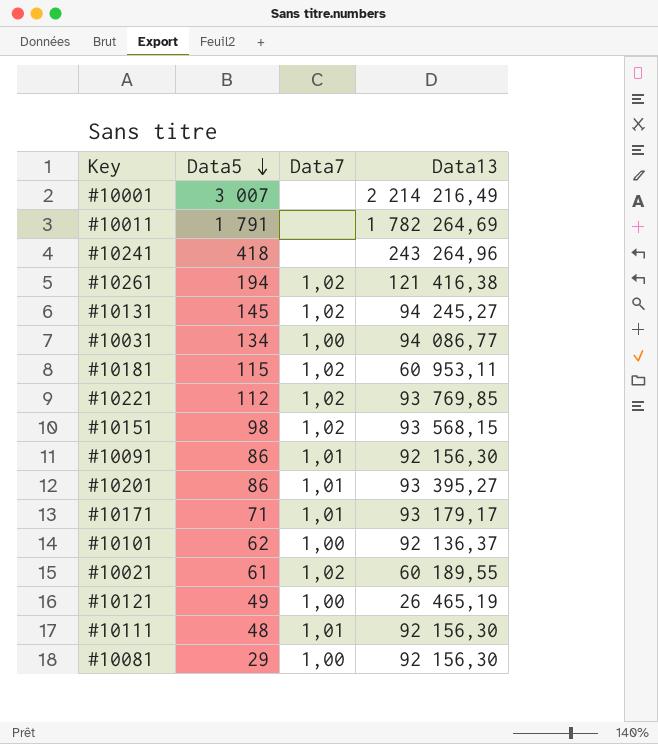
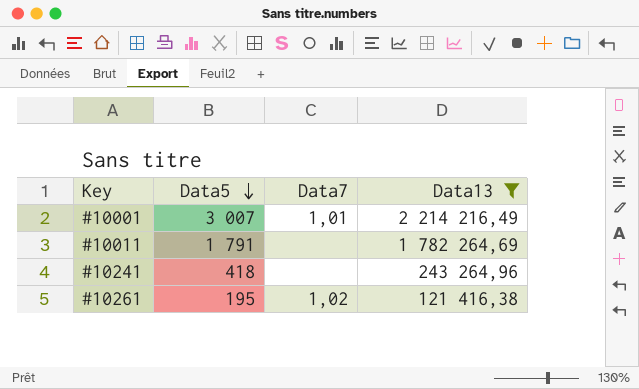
filter: none -> Data13 >= 121 416,38
#10001 | Data7: none -> 1,01
#10261 | Data5: 194 -> 195

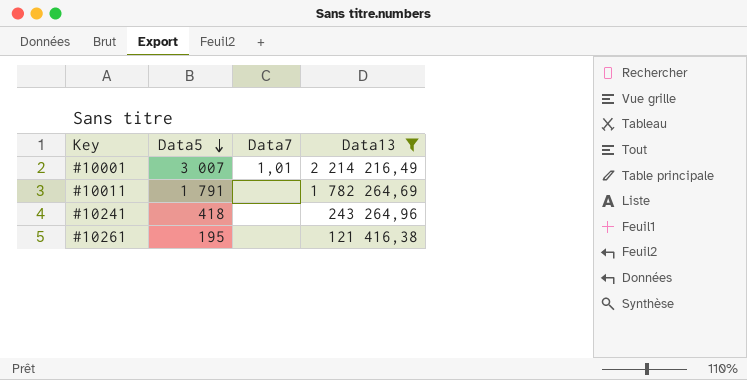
#10261 | Data7: 1,02 -> none

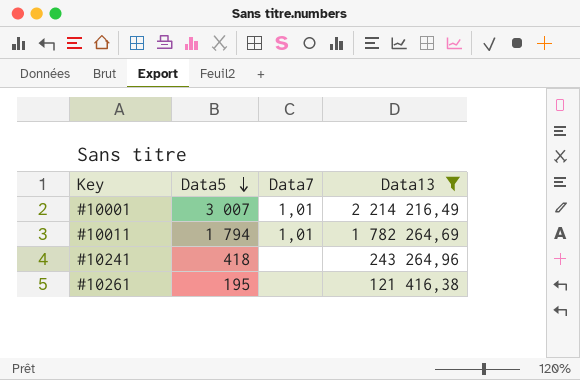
#10011 | Data5: 1 791 -> 1 794
#10011 | Data7: none -> 1,01

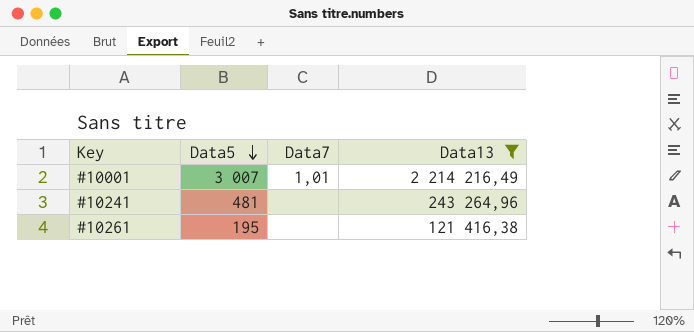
row #10011: 1 794 | 1,01 | 1 782 264,69 -> none
#10241 | Data5: 418 -> 481

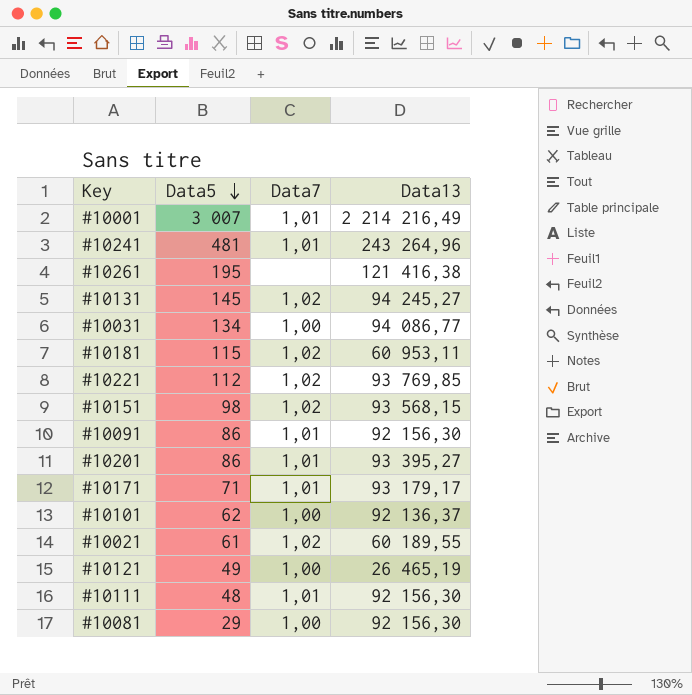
filter: Data13 >= 121 416,38 -> none
#10241 | Data7: none -> 1,01

